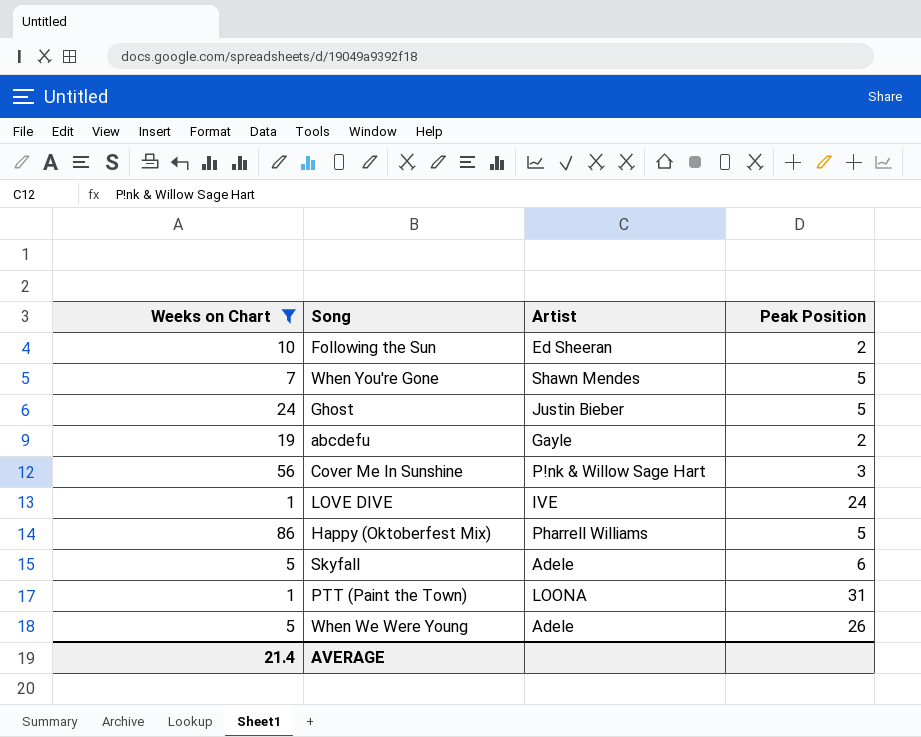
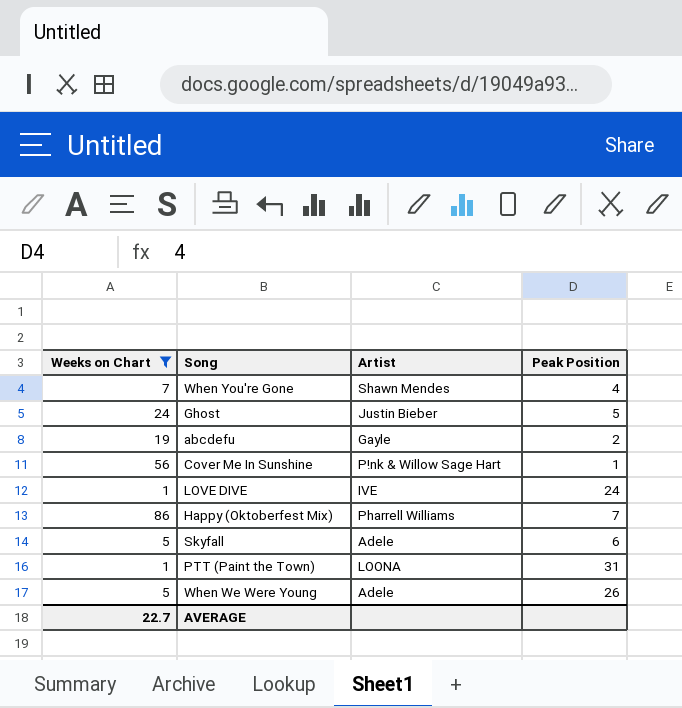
row Following the Sun: 10 | Ed Sheeran | 2 -> none
When You're Gone | Peak Position: 5 -> 4
Cover Me In Sunshine | Peak Position: 3 -> 1
Happy (Oktoberfest Mix) | Peak Position: 5 -> 7
AVERAGE | Weeks on Chart: 21.4 -> 22.7

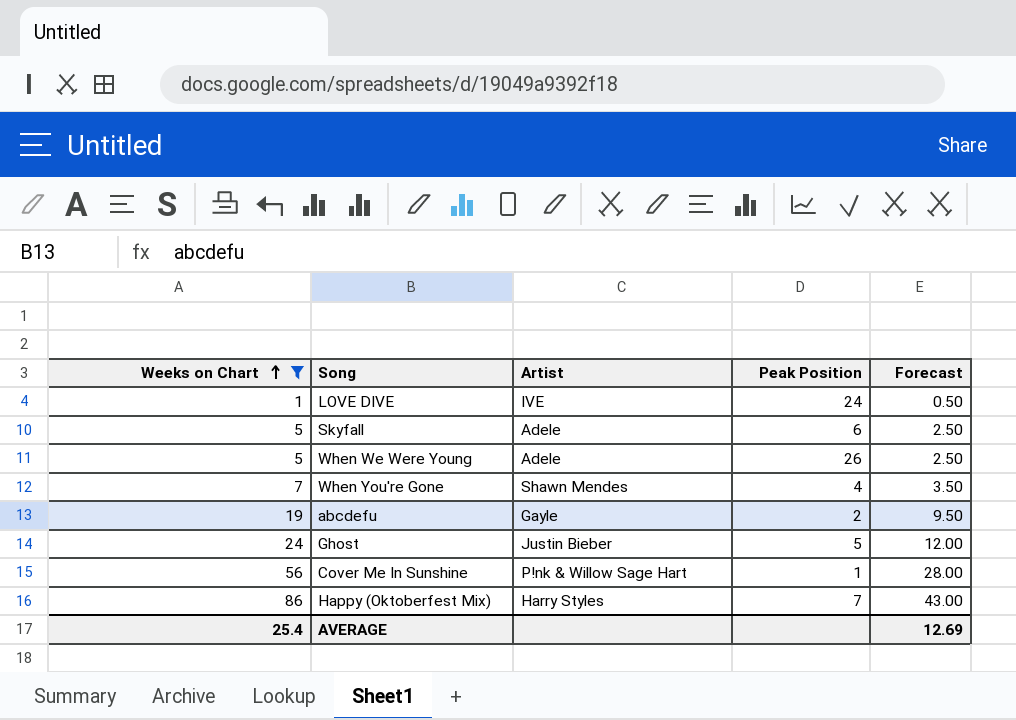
row order: none -> Weeks on Chart ascending
column Forecast | formula: none -> [Weeks on Chart] * 0.5
row PTT (Paint the Town): 1 | LOONA | 31 -> none
Happy (Oktoberfest Mix) | Artist: Pharrell Williams -> Harry Styles
AVERAGE | Weeks on Chart: 22.7 -> 25.4

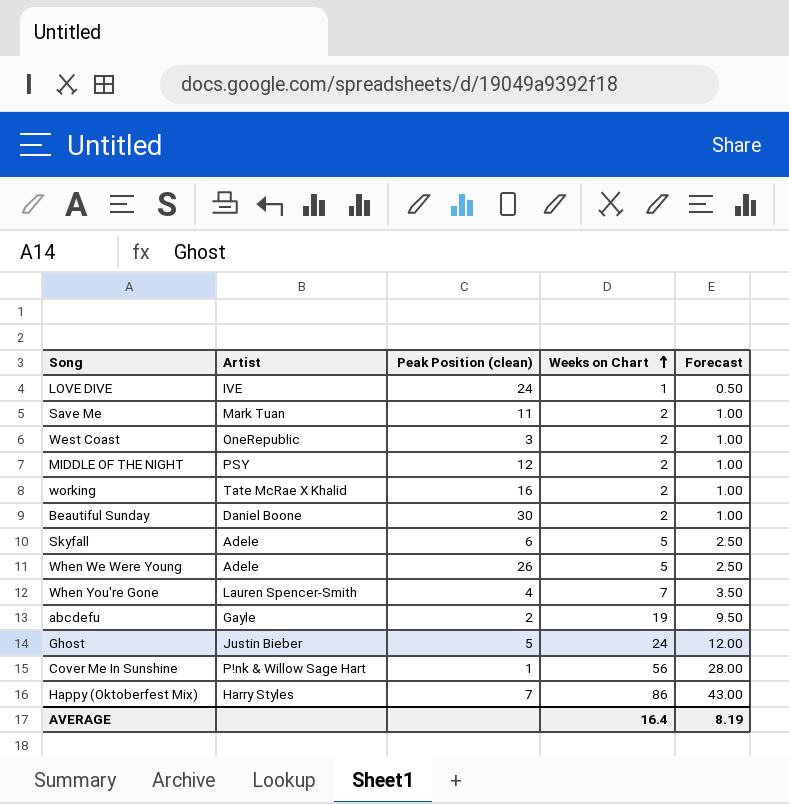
filter: Weeks on Chart != 2 -> none
column name: Peak Position -> Peak Position (clean)
column Weeks on Chart | position: 1 -> 4
When You're Gone | Artist: Shawn Mendes -> Lauren Spencer-Smith
AVERAGE | Weeks on Chart: 25.4 -> 16.4
AVERAGE | Forecast: 12.69 -> 8.19

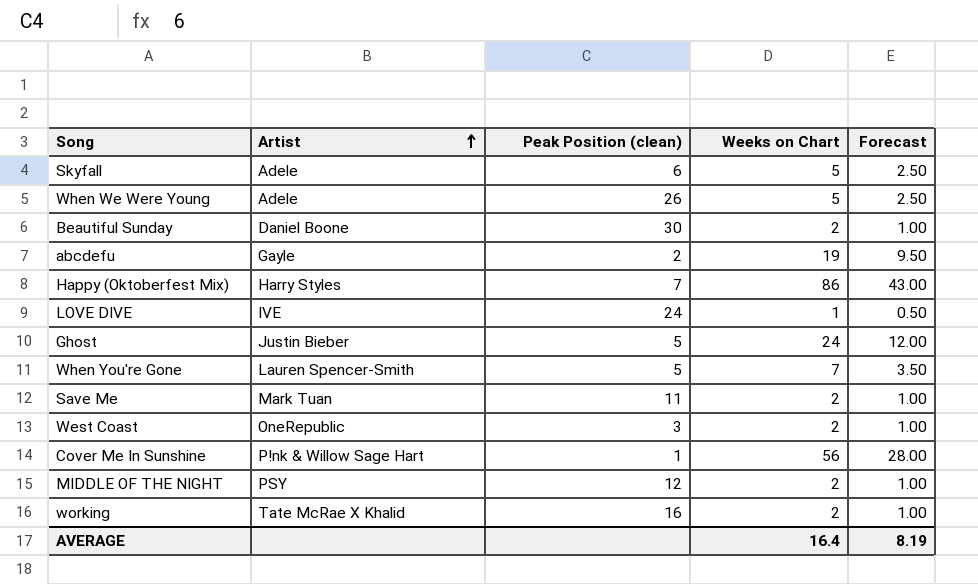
row order: Weeks on Chart ascending -> Artist ascending
When You're Gone | Peak Position (clean): 4 -> 5

